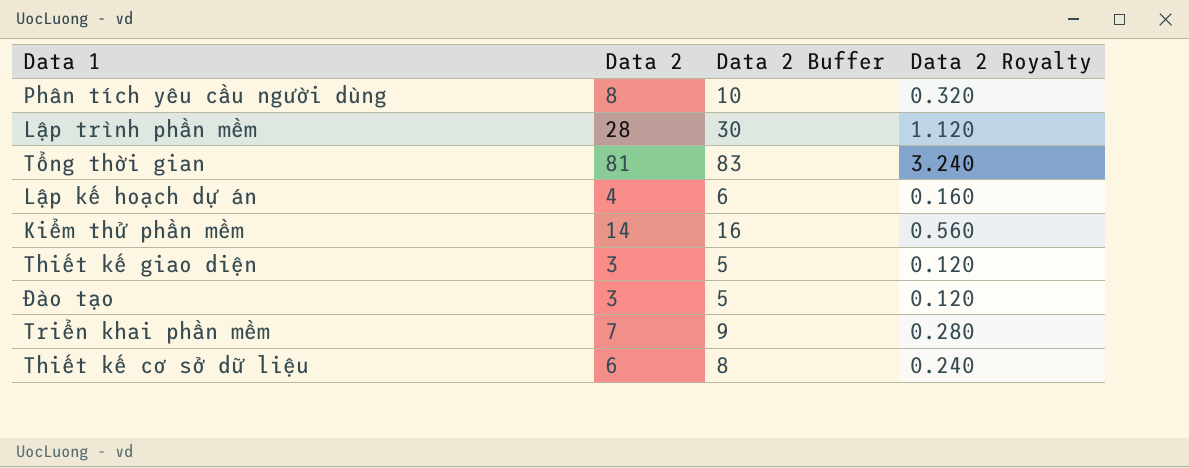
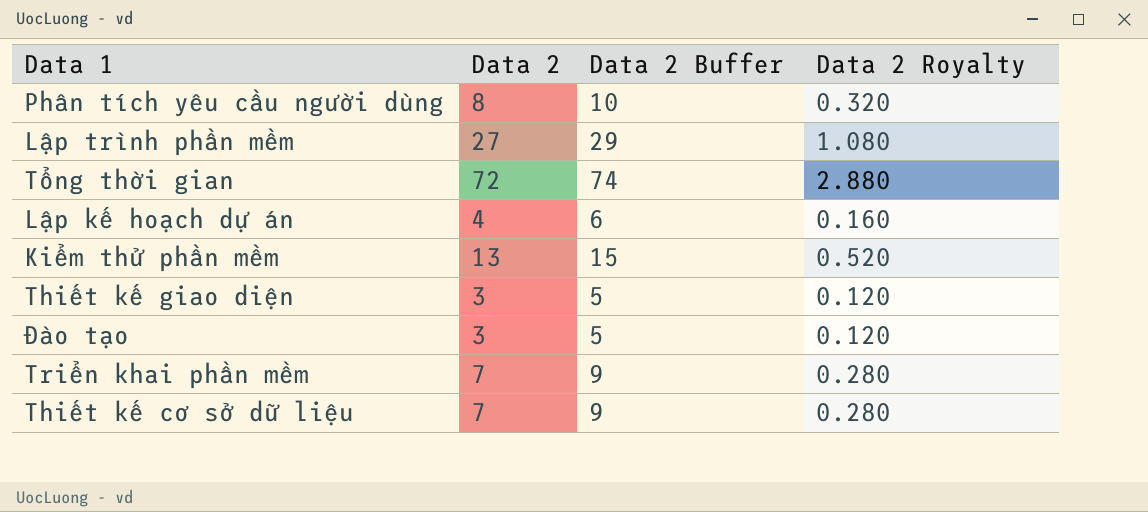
Lập trình phần mềm | Data 2: 28 -> 27
Lập trình phần mềm | Data 2 Buffer: 30 -> 29
Lập trình phần mềm | Data 2 Royalty: 1.120 -> 1.080
Tổng thời gian | Data 2: 81 -> 72
Tổng thời gian | Data 2 Buffer: 83 -> 74
Tổng thời gian | Data 2 Royalty: 3.240 -> 2.880
Kiểm thử phần mềm | Data 2: 14 -> 13
Kiểm thử phần mềm | Data 2 Buffer: 16 -> 15
Kiểm thử phần mềm | Data 2 Royalty: 0.560 -> 0.520
Thiết kế cơ sở dữ liệu | Data 2: 6 -> 7
Thiết kế cơ sở dữ liệu | Data 2 Buffer: 8 -> 9
Thiết kế cơ sở dữ liệu | Data 2 Royalty: 0.240 -> 0.280

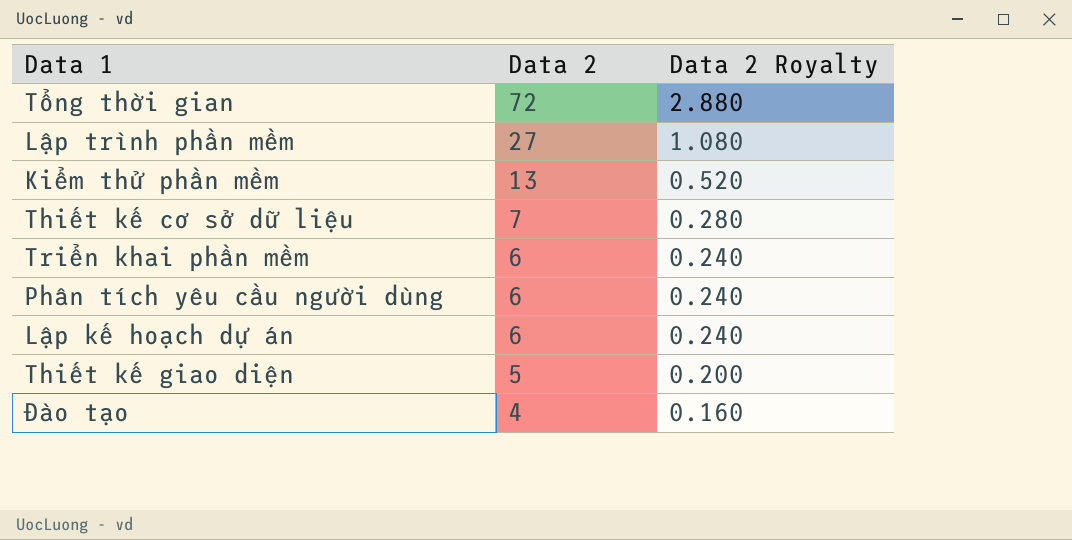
row order: none -> Data 2 descending
column Data 2 Buffer | formula: [Data 2] + 2 -> none
Triển khai phần mềm | Data 2: 7 -> 6
Triển khai phần mềm | Data 2 Royalty: 0.280 -> 0.240
Phân tích yêu cầu người dùng | Data 2: 8 -> 6
Phân tích yêu cầu người dùng | Data 2 Royalty: 0.320 -> 0.240
Lập kế hoạch dự án | Data 2: 4 -> 6
Lập kế hoạch dự án | Data 2 Royalty: 0.160 -> 0.240
Thiết kế giao diện | Data 2: 3 -> 5
Thiết kế giao diện | Data 2 Royalty: 0.120 -> 0.200
Đào tạo | Data 2: 3 -> 4
Đào tạo | Data 2 Royalty: 0.120 -> 0.160

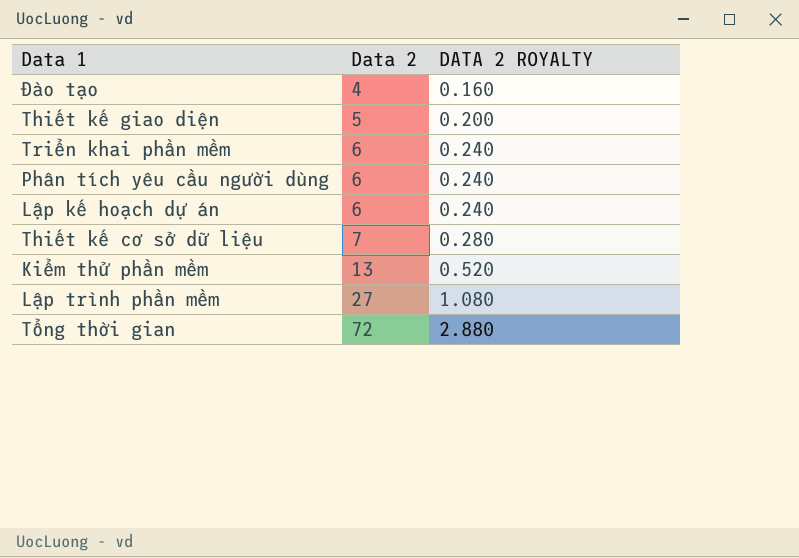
row order: Data 2 descending -> Data 2 ascending
column name: Data 2 Royalty -> DATA 2 ROYALTY

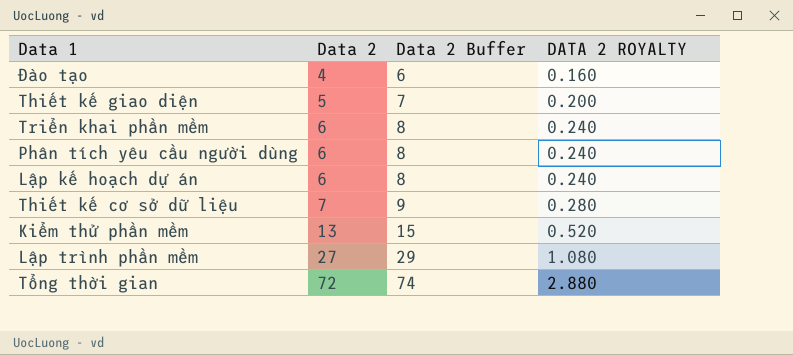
column Data 2 Buffer | formula: none -> [Data 2] + 2

